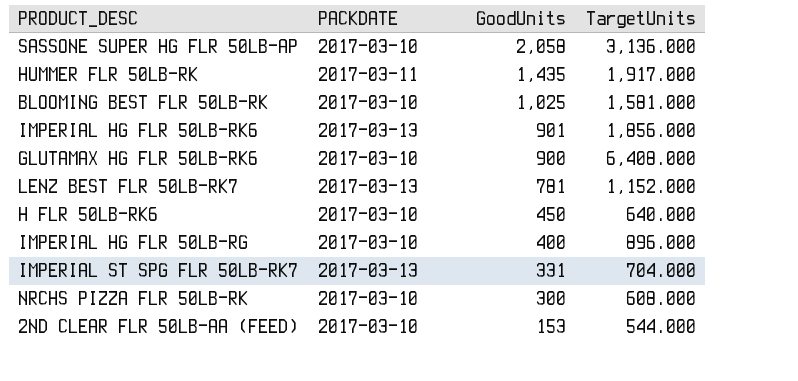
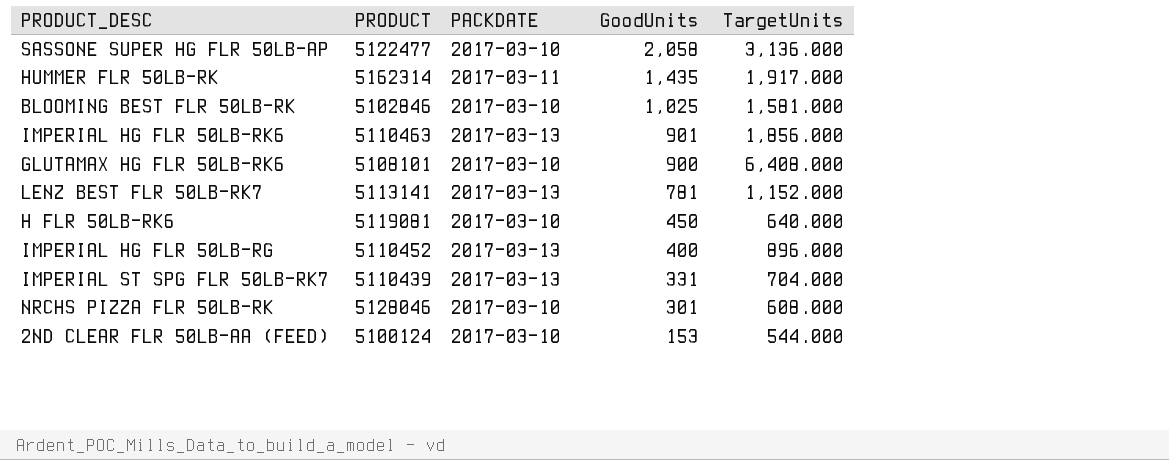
column PRODUCT | position: none -> 2
IMPERIAL HG FLR 50LB-RG | PACKDATE: 2017-03-10 -> 2017-03-13
NRCHS PIZZA FLR 50LB-RK | GoodUnits: 300 -> 301

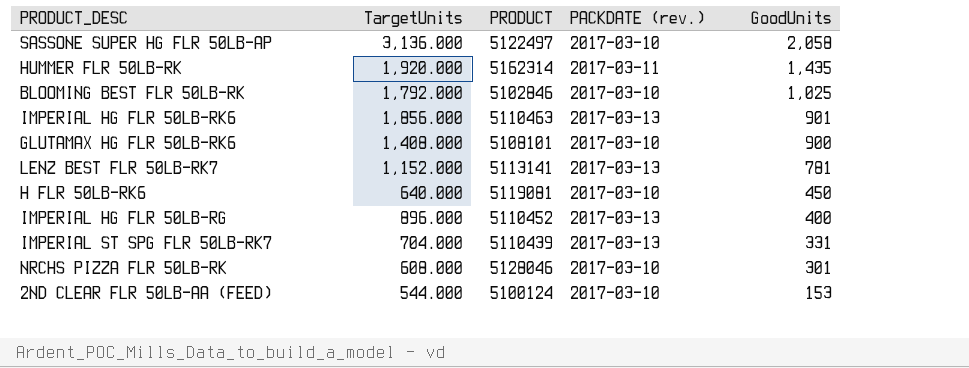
column TargetUnits | position: 5 -> 2
column name: PACKDATE -> PACKDATE (rev.)
SASSONE SUPER HG FLR 50LB-AP | PRODUCT: 5122477 -> 5122497
HUMMER FLR 50LB-RK | TargetUnits: 1,917.000 -> 1,920.000
BLOOMING BEST FLR 50LB-RK | TargetUnits: 1,581.000 -> 1,792.000
GLUTAMAX HG FLR 50LB-RK6 | TargetUnits: 6,408.000 -> 1,408.000

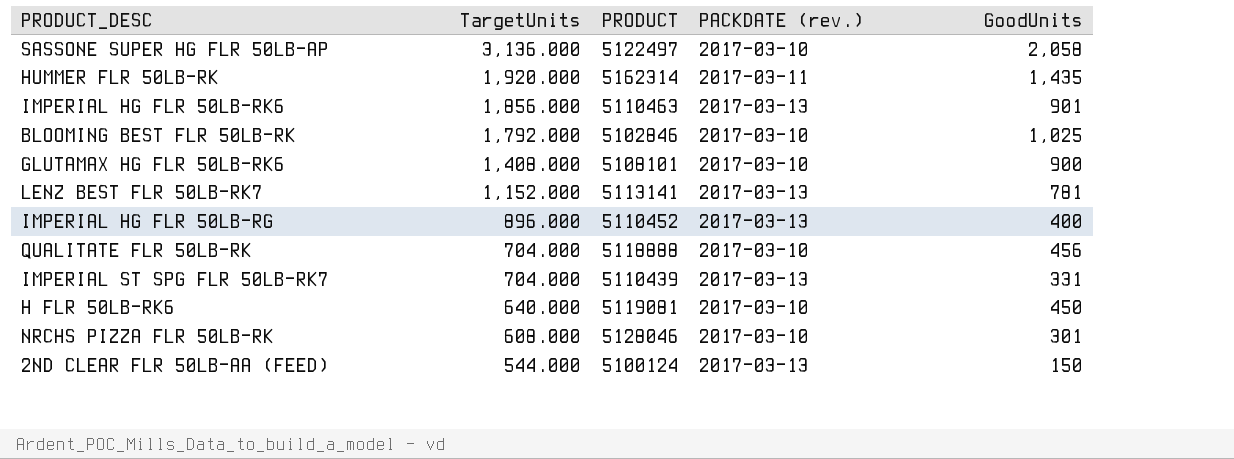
row order: GoodUnits descending -> TargetUnits descending
row QUALITATE FLR 50LB-RK: none -> 704.000 | 5118888 | 2017-03-10 | 456
2ND CLEAR FLR 50LB-AA (FEED) | PACKDATE (rev.): 2017-03-10 -> 2017-03-13
2ND CLEAR FLR 50LB-AA (FEED) | GoodUnits: 153 -> 150

